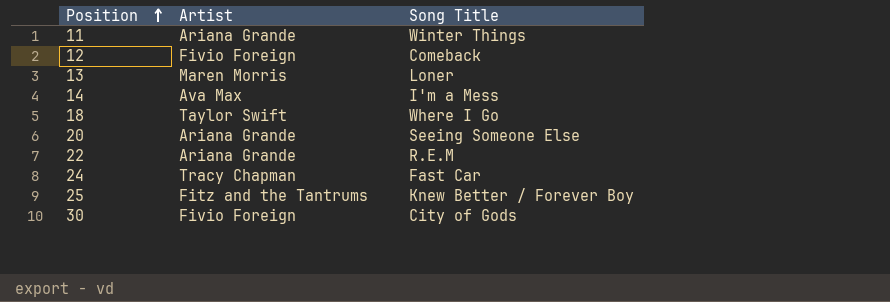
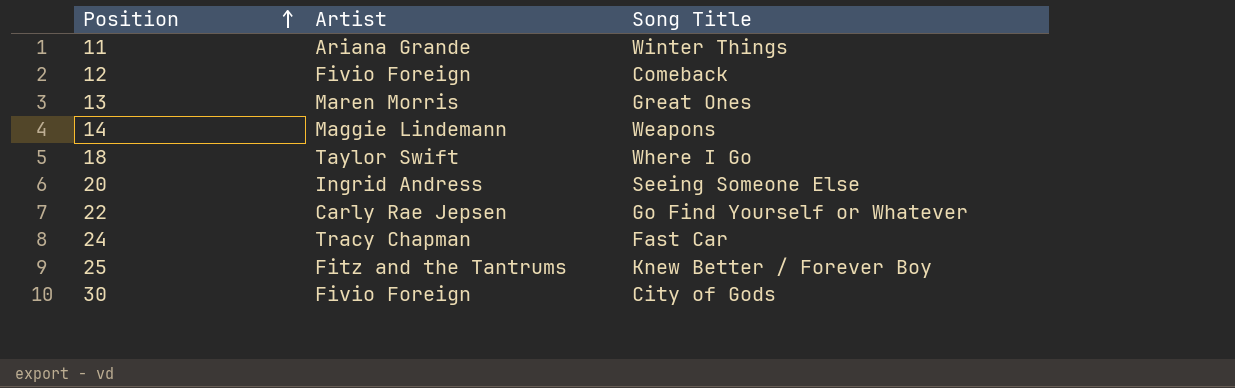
13 | Song Title: Loner -> Great Ones
14 | Artist: Ava Max -> Maggie Lindemann
14 | Song Title: I'm a Mess -> Weapons
20 | Artist: Ariana Grande -> Ingrid Andress
22 | Artist: Ariana Grande -> Carly Rae Jepsen
22 | Song Title: R.E.M -> Go Find Yourself or Whatever

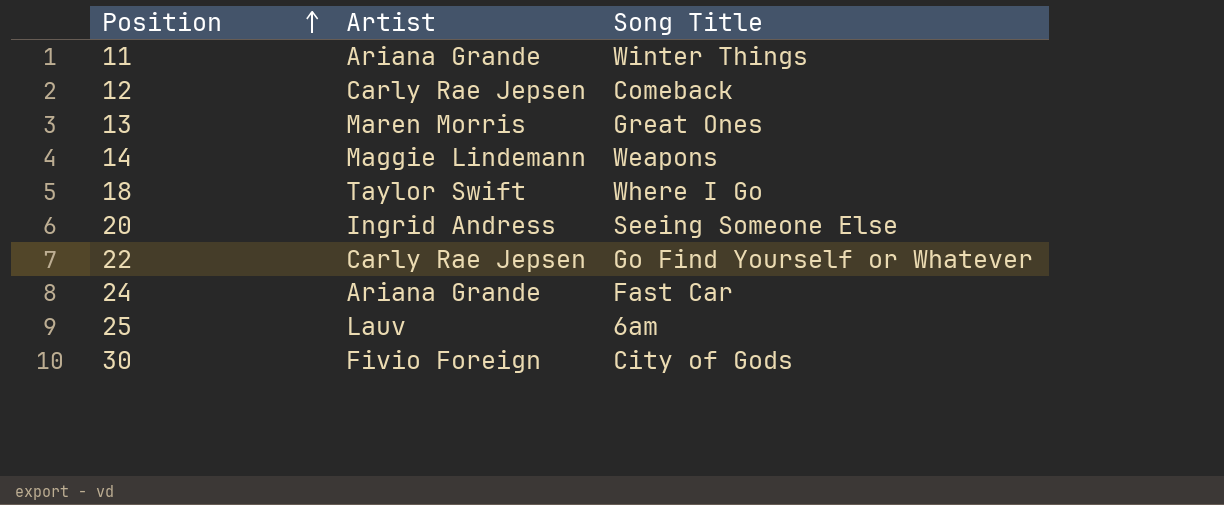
12 | Artist: Fivio Foreign -> Carly Rae Jepsen
24 | Artist: Tracy Chapman -> Ariana Grande
25 | Artist: Fitz and the Tantrums -> Lauv
25 | Song Title: Knew Better / Forever Boy -> 6am

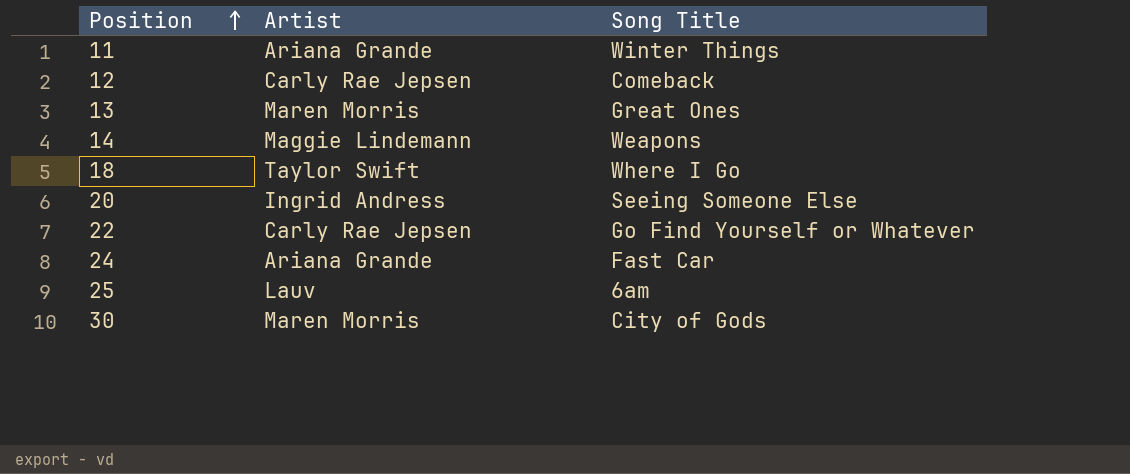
30 | Artist: Fivio Foreign -> Maren Morris

